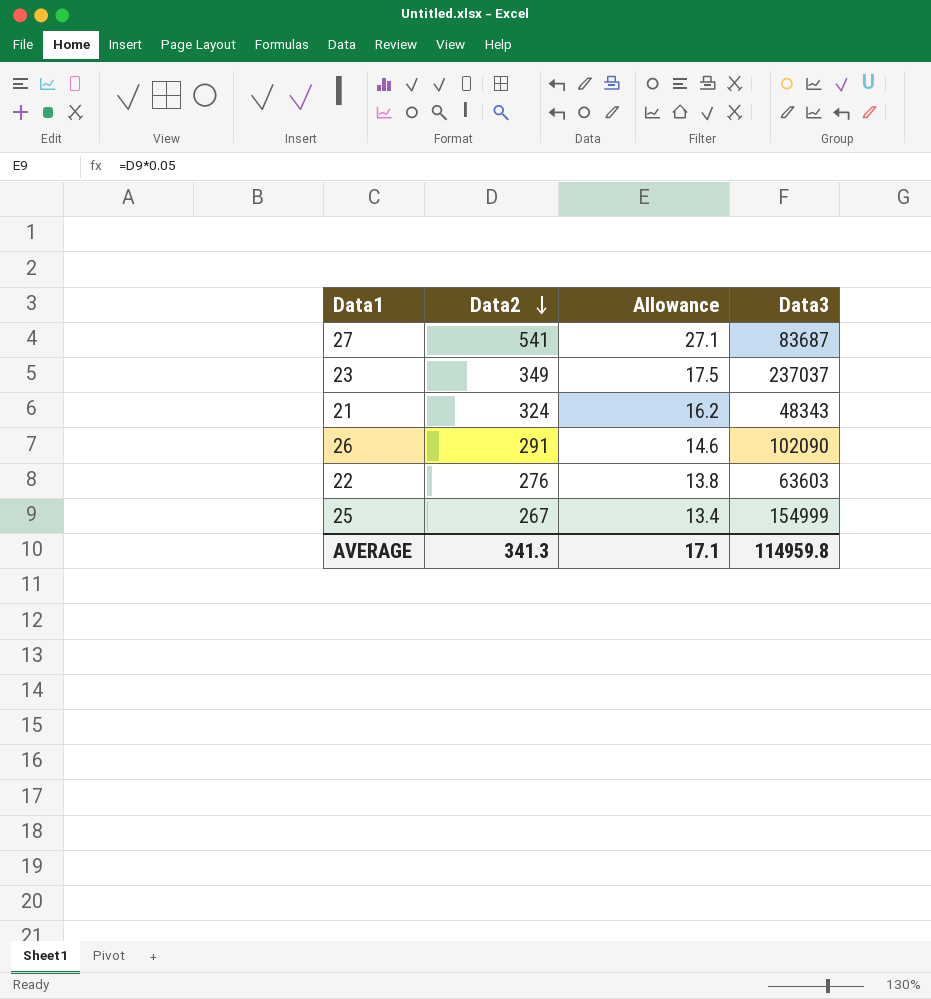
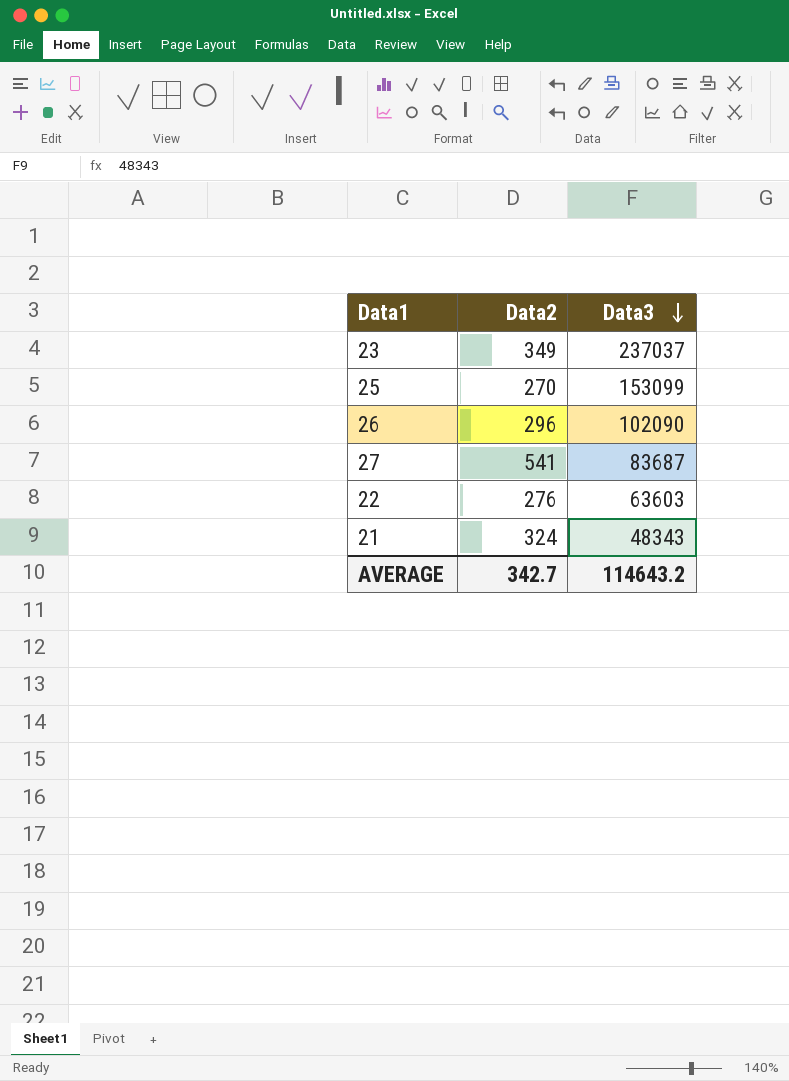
row order: Data2 descending -> Data3 descending
column Allowance | formula: [Data2] * 0.05 -> none
25 | Data2: 267 -> 270
25 | Data3: 154999 -> 153099
26 | Data2: 291 -> 296
AVERAGE | Data2: 341.3 -> 342.7
AVERAGE | Data3: 114959.8 -> 114643.2

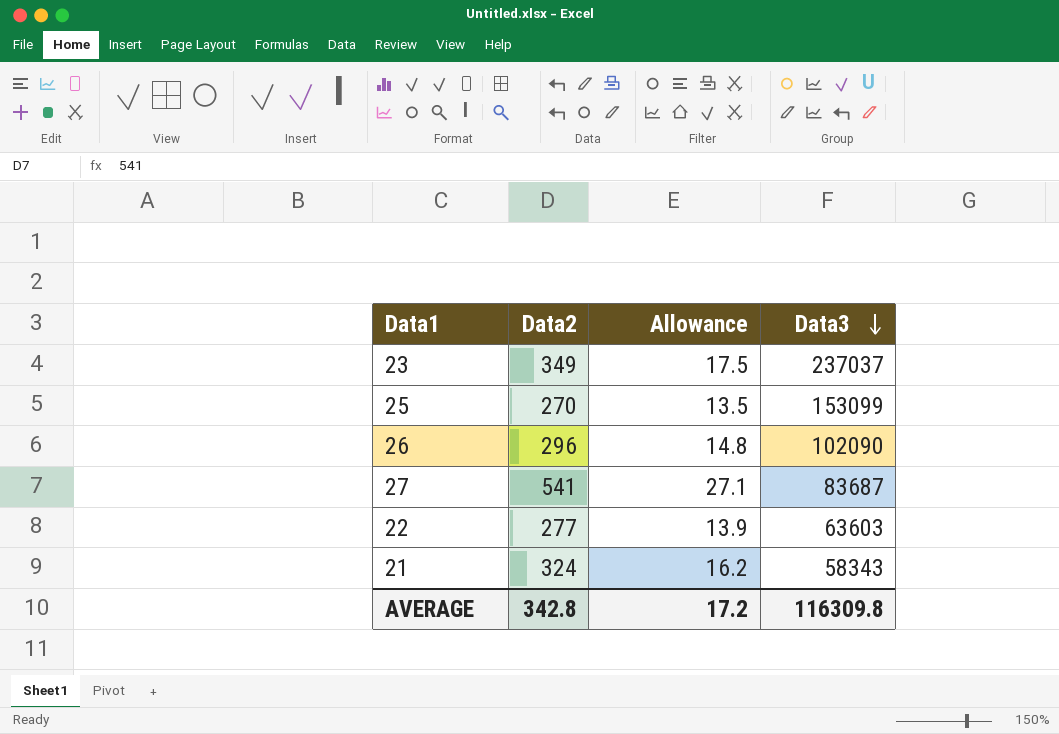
column Allowance | formula: none -> [Data2] * 0.05
22 | Data2: 276 -> 277
21 | Data3: 48343 -> 58343
AVERAGE | Data2: 342.7 -> 342.8
AVERAGE | Data3: 114643.2 -> 116309.8

